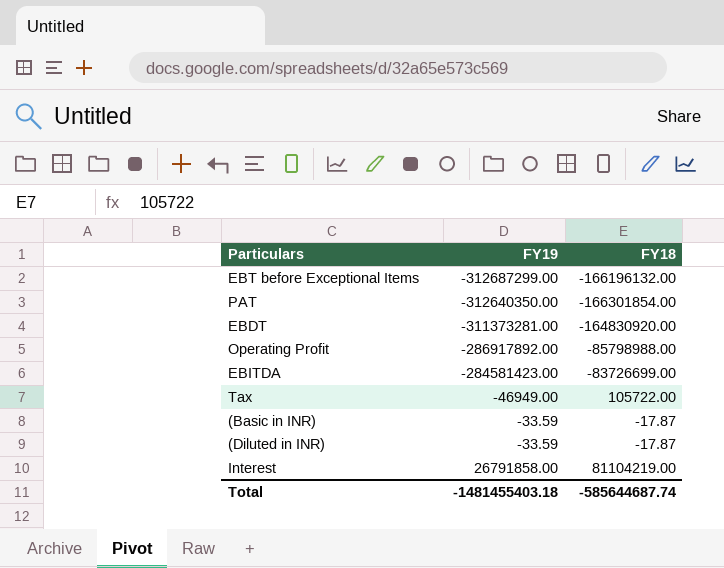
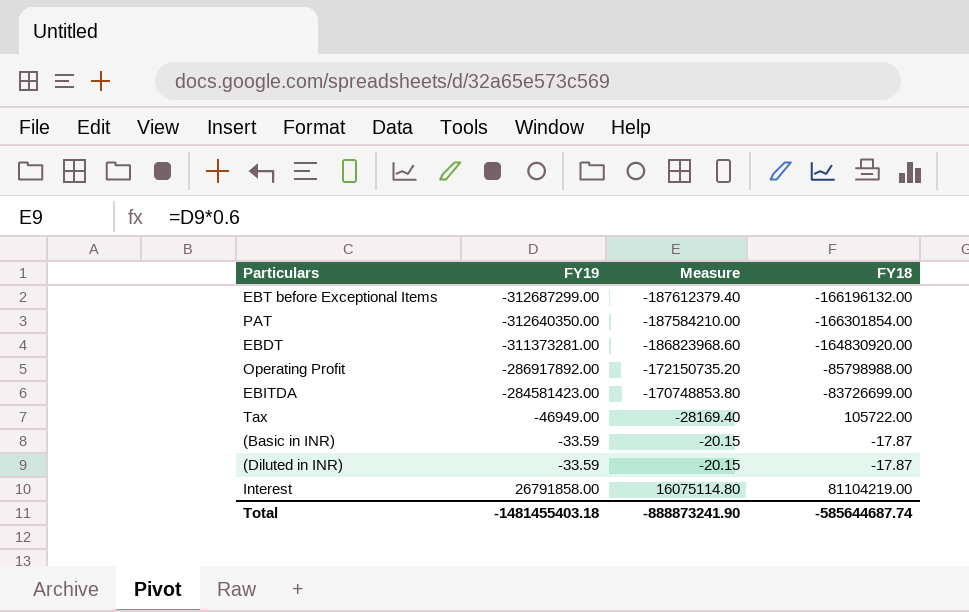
column Measure | formula: none -> [FY19] * 0.6

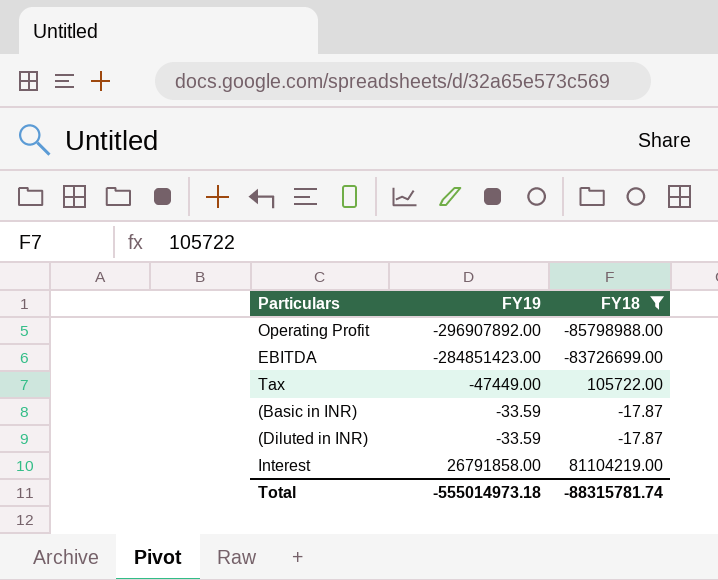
filter: none -> FY18 >= -85798988.00
column Measure | formula: [FY19] * 0.6 -> none
Operating Profit | FY19: -286917892.00 -> -296907892.00
EBITDA | FY19: -284581423.00 -> -284851423.00
Tax | FY19: -46949.00 -> -47449.00
Total | FY19: -1481455403.18 -> -555014973.18
Total | FY18: -585644687.74 -> -88315781.74

